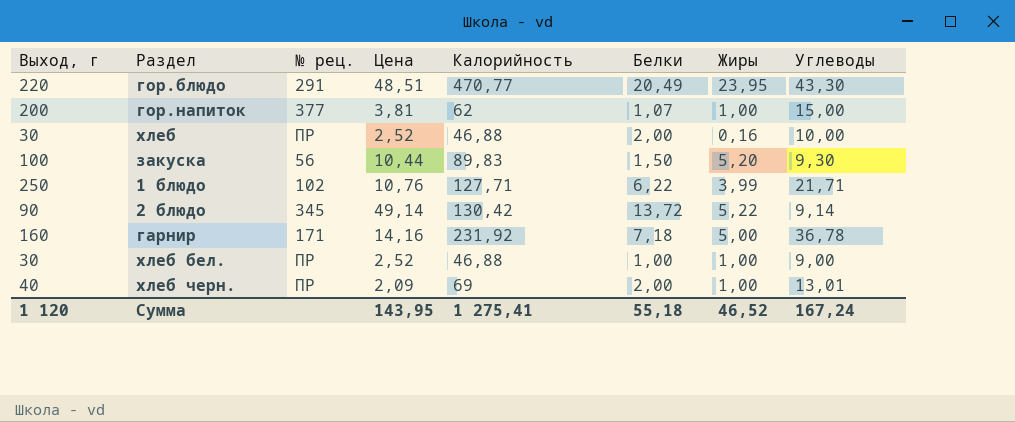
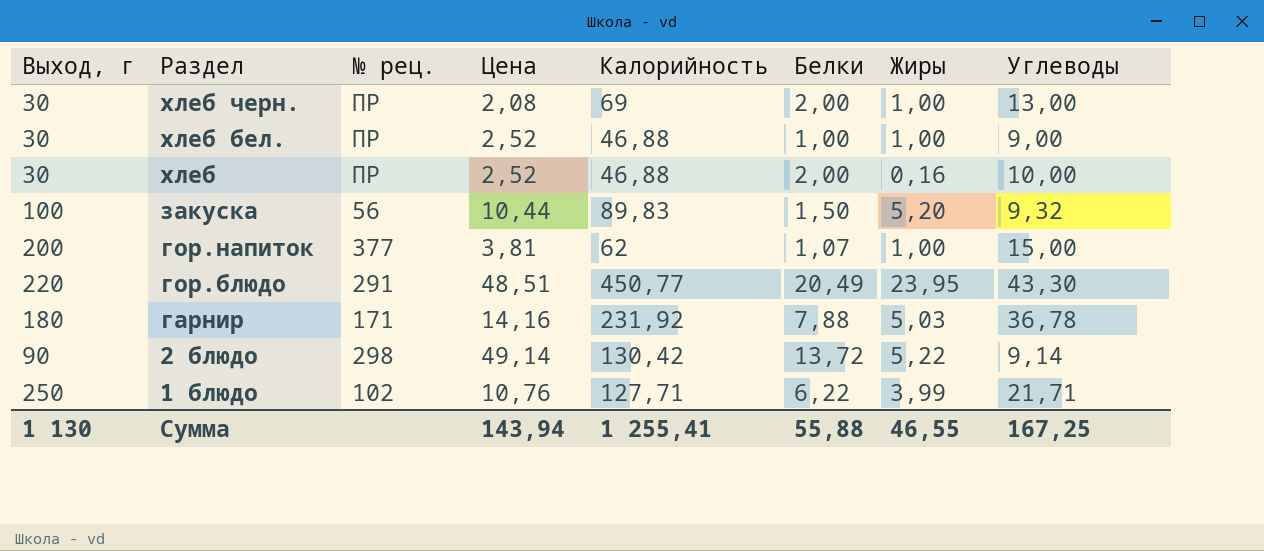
row order: none -> Раздел descending
хлеб черн. | Выход, г: 40 -> 30
хлеб черн. | Цена: 2,09 -> 2,08
хлеб черн. | Углеводы: 13,01 -> 13,00
закуска | Углеводы: 9,30 -> 9,32
гор.блюдо | Калорийность: 470,77 -> 450,77
гарнир | Выход, г: 160 -> 180
гарнир | Белки: 7,18 -> 7,88
гарнир | Жиры: 5,00 -> 5,03
2 блюдо | № рец.: 345 -> 298
Сумма | Выход, г: 1 120 -> 1 130
Сумма | Цена: 143,95 -> 143,94
Сумма | Калорийность: 1 275,41 -> 1 255,41
Сумма | Белки: 55,18 -> 55,88
Сумма | Жиры: 46,52 -> 46,55
Сумма | Углеводы: 167,24 -> 167,25

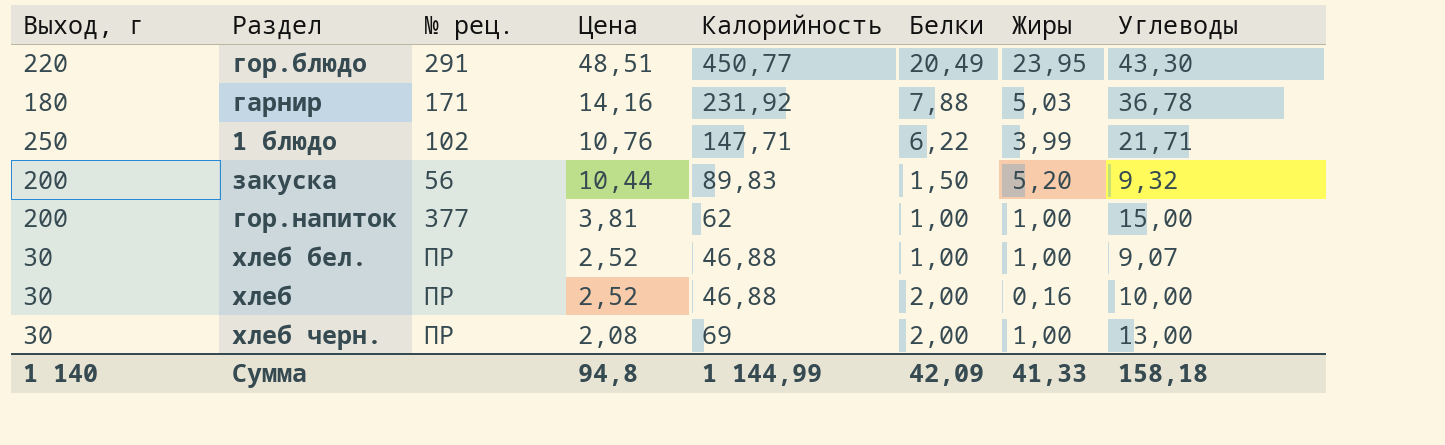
row order: Раздел descending -> Цена descending
row 2 блюдо: 90 | 298 | 49,14 | 130,42 | 13,72 | 5,22 | 9,14 -> none
1 блюдо | Калорийность: 127,71 -> 147,71
закуска | Выход, г: 100 -> 200
гор.напиток | Белки: 1,07 -> 1,00
хлеб бел. | Углеводы: 9,00 -> 9,07
Сумма | Выход, г: 1 130 -> 1 140
Сумма | Цена: 143,94 -> 94,8
Сумма | Калорийность: 1 255,41 -> 1 144,99
Сумма | Белки: 55,88 -> 42,09
Сумма | Жиры: 46,55 -> 41,33
Сумма | Углеводы: 167,25 -> 158,18

